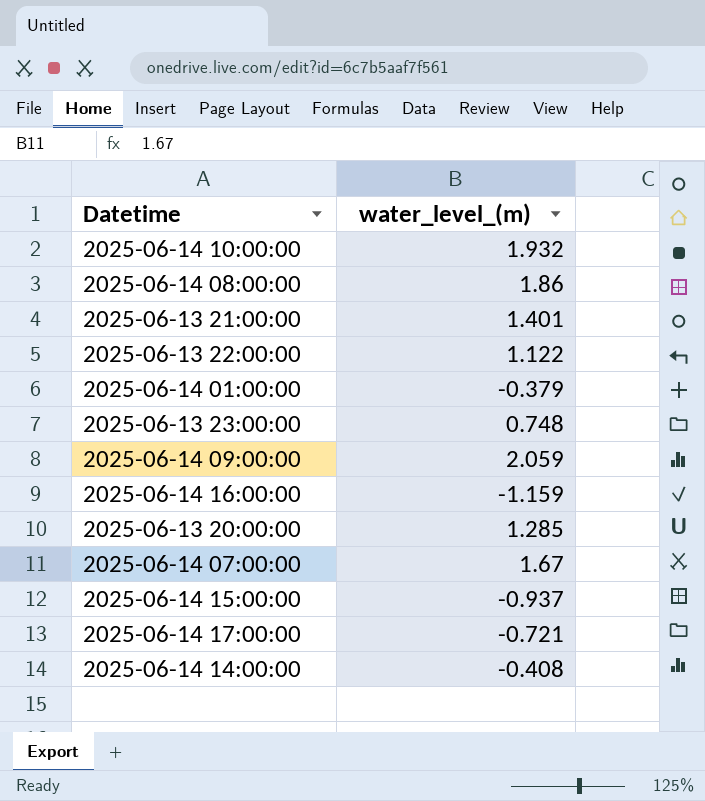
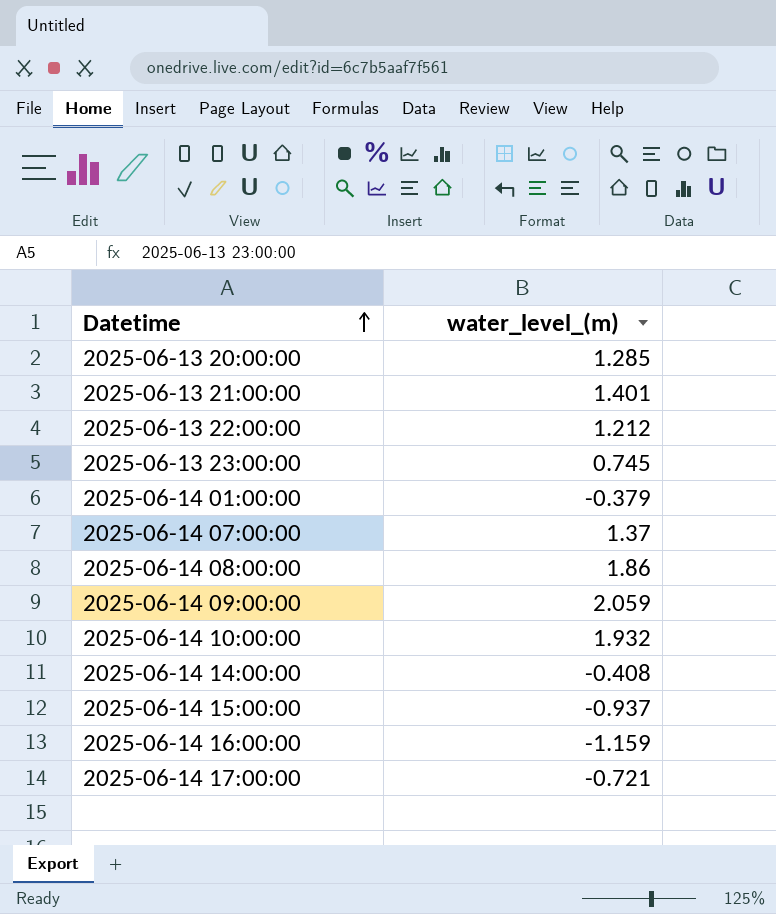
row order: none -> Datetime ascending
2025-06-13 22:00:00 | water_level_(m): 1.122 -> 1.212
2025-06-13 23:00:00 | water_level_(m): 0.748 -> 0.745
2025-06-14 07:00:00 | water_level_(m): 1.67 -> 1.37

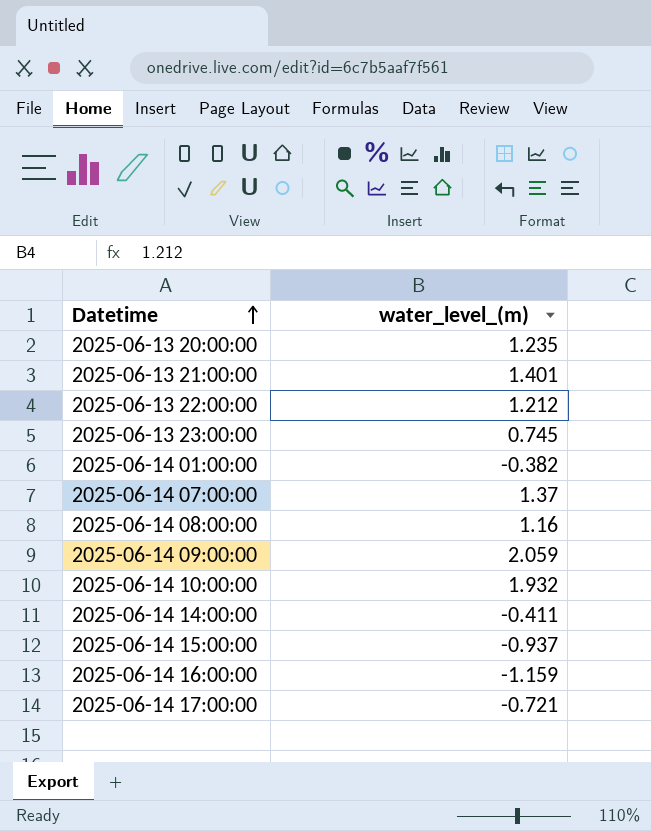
2025-06-13 20:00:00 | water_level_(m): 1.285 -> 1.235
2025-06-14 01:00:00 | water_level_(m): -0.379 -> -0.382
2025-06-14 08:00:00 | water_level_(m): 1.86 -> 1.16
2025-06-14 14:00:00 | water_level_(m): -0.408 -> -0.411

